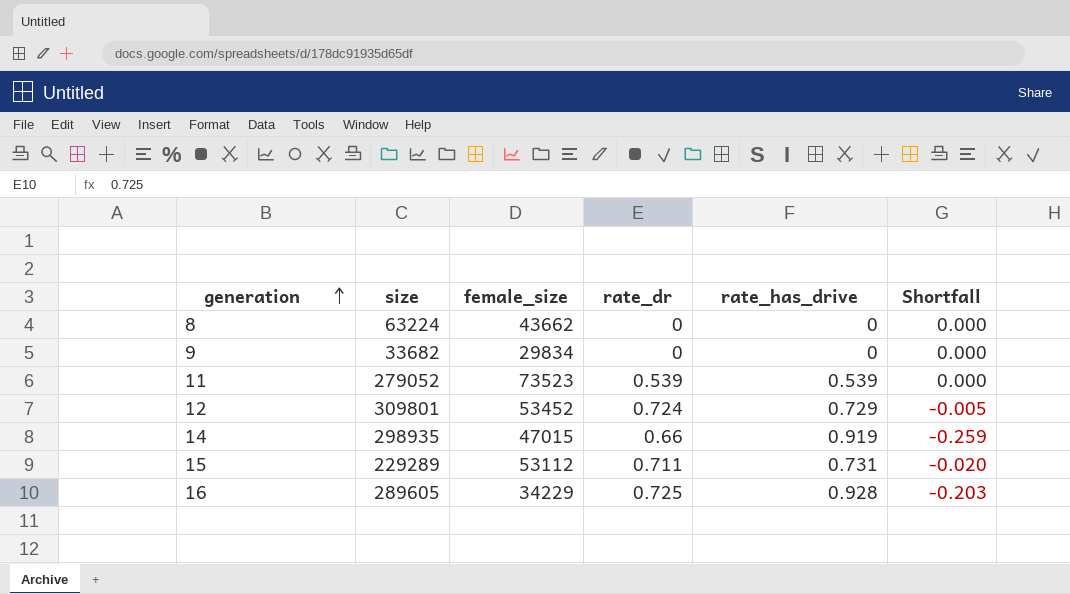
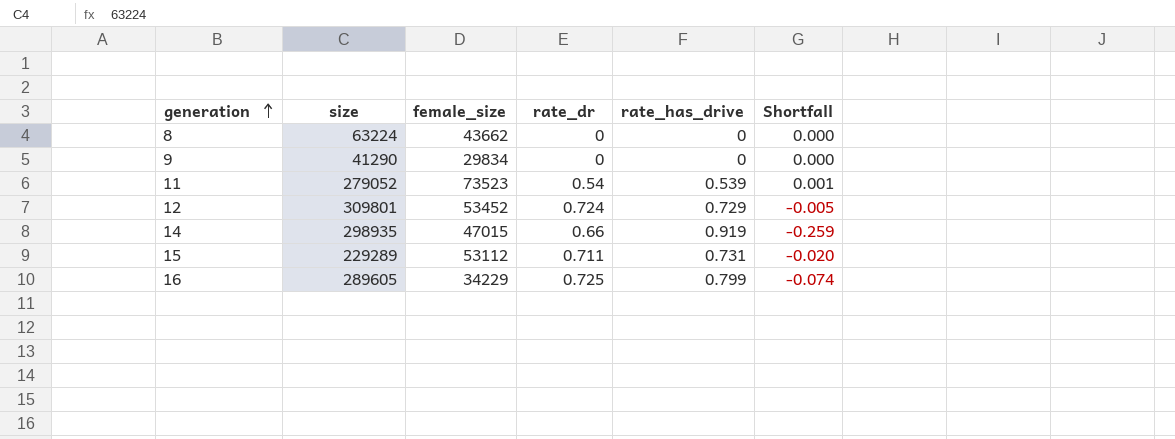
9 | size: 33682 -> 41290
11 | rate_dr: 0.539 -> 0.54
11 | Shortfall: 0.000 -> 0.001
16 | rate_has_drive: 0.928 -> 0.799
16 | Shortfall: -0.203 -> -0.074

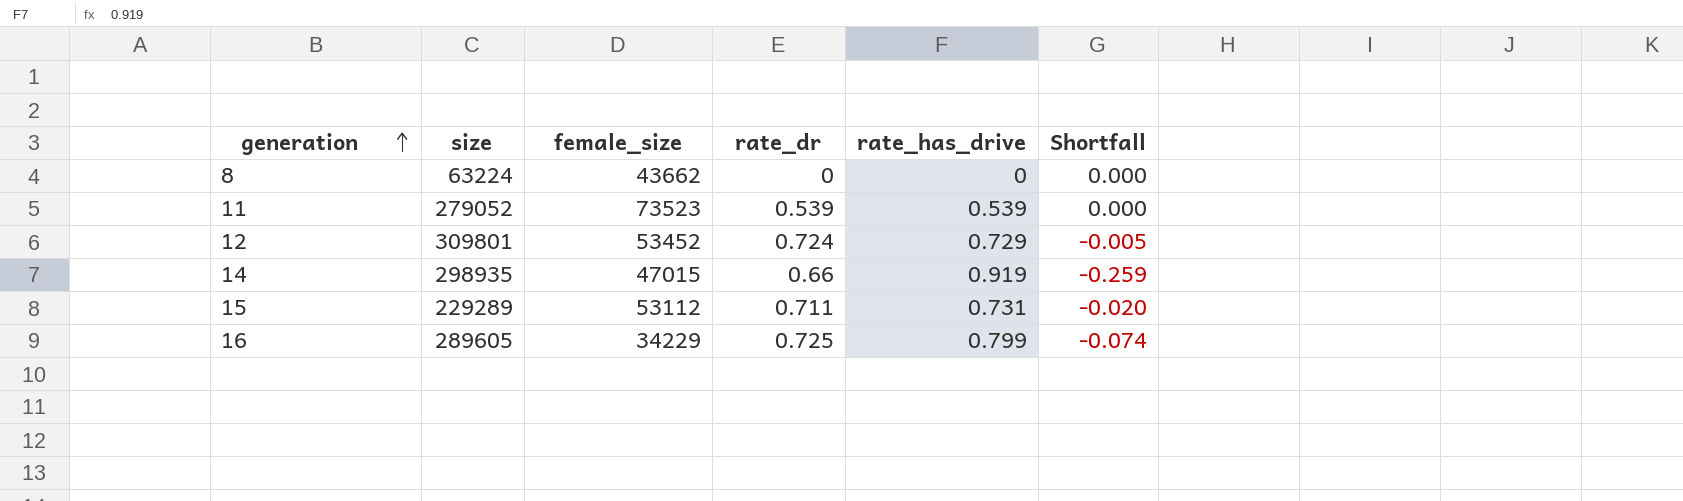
row 9: 41290 | 29834 | 0 | 0 | 0.000 -> none
11 | rate_dr: 0.54 -> 0.539
11 | Shortfall: 0.001 -> 0.000

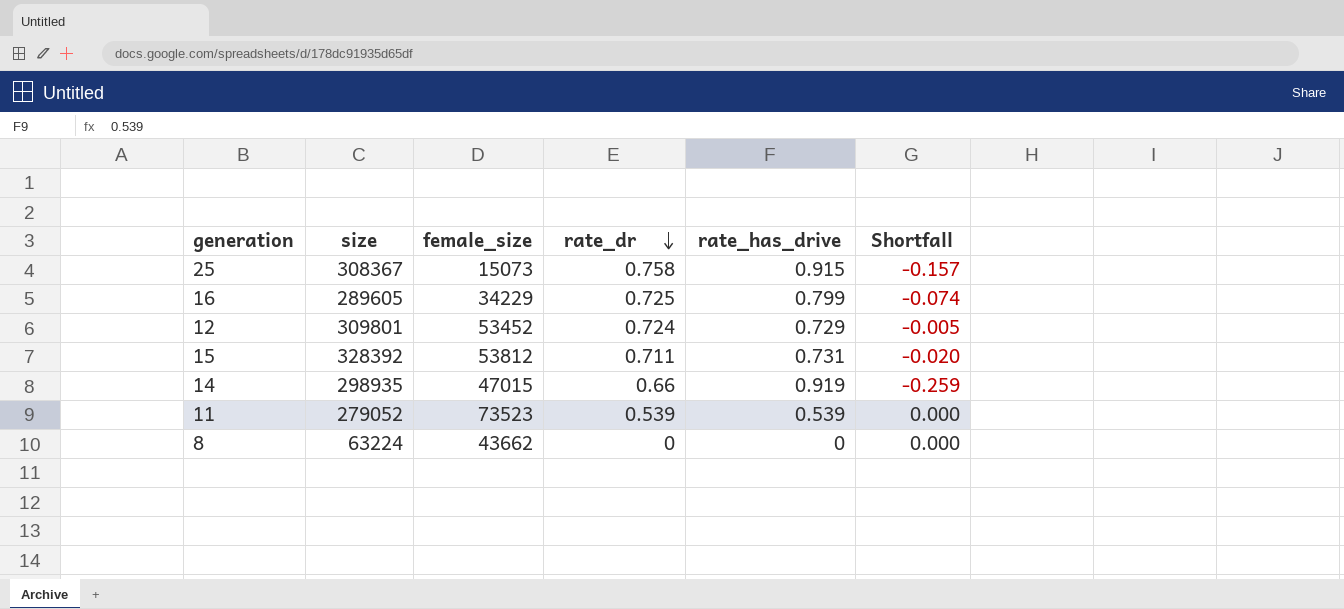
row order: generation ascending -> rate_dr descending
row 25: none -> 308367 | 15073 | 0.758 | 0.915 | -0.157
15 | size: 229289 -> 328392
15 | female_size: 53112 -> 53812

